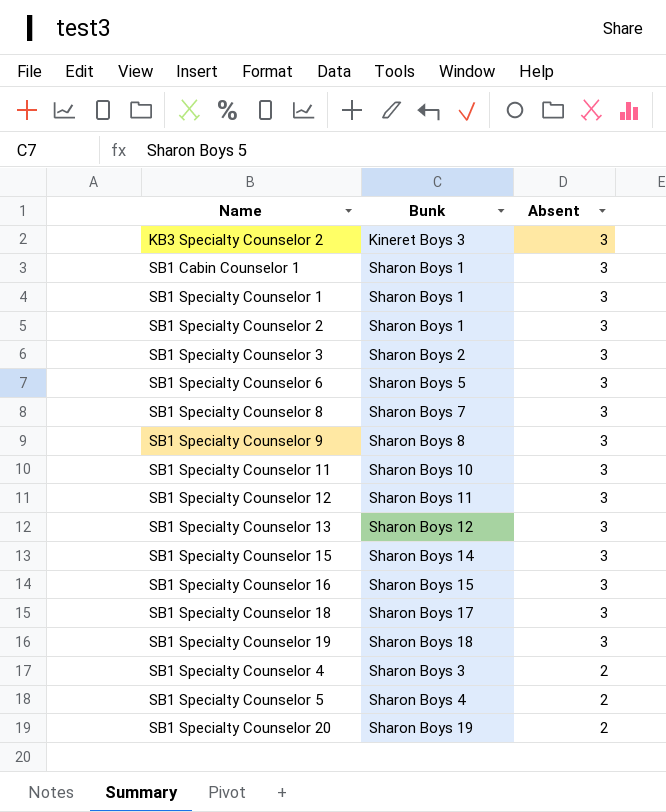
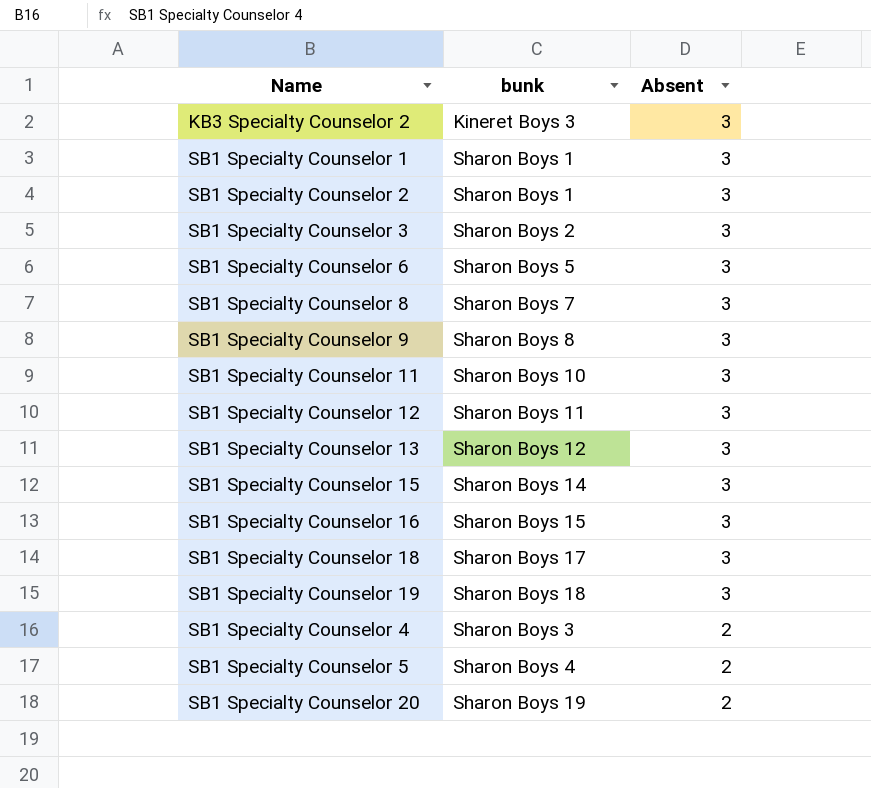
column name: Bunk -> bunk
row SB1 Cabin Counselor 1: Sharon Boys 1 | 3 -> none

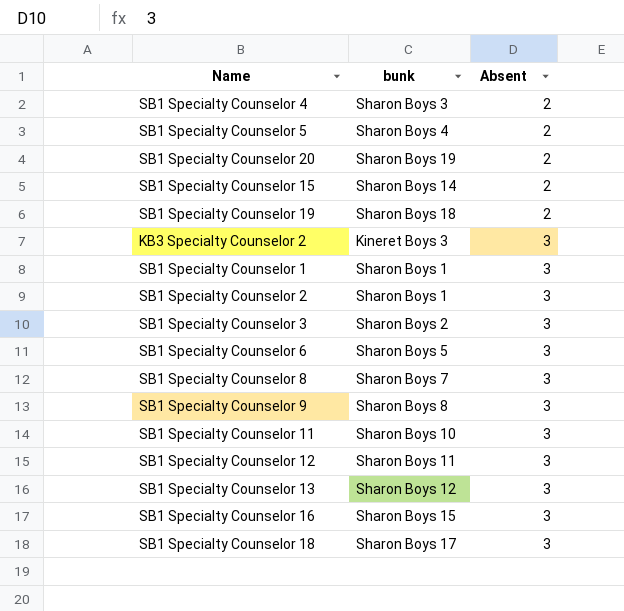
row order: Absent descending -> Absent ascending
SB1 Specialty Counselor 15 | Absent: 3 -> 2
SB1 Specialty Counselor 19 | Absent: 3 -> 2

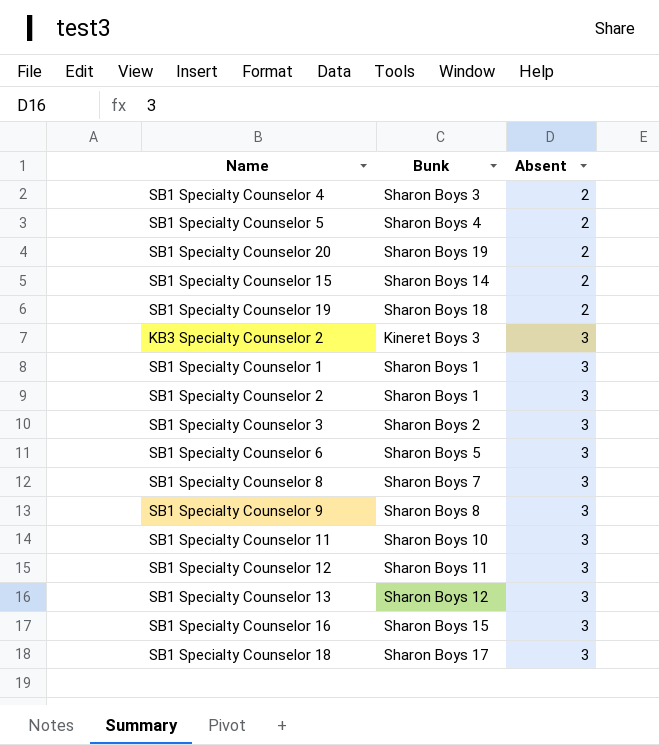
column name: bunk -> Bunk

